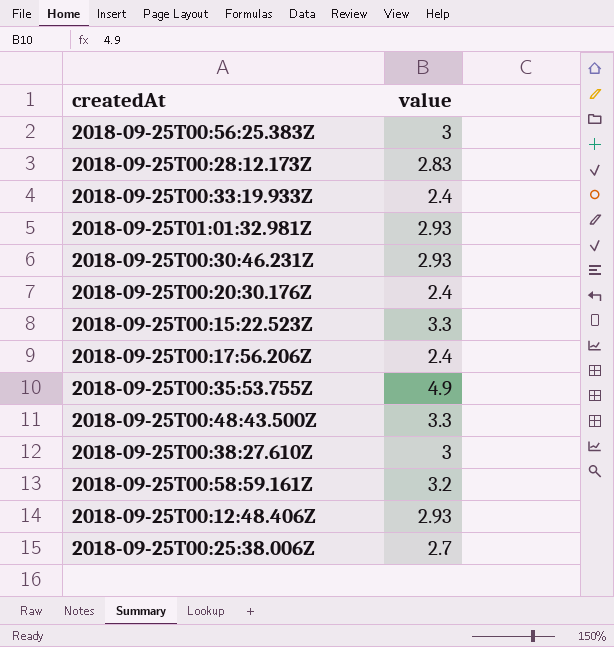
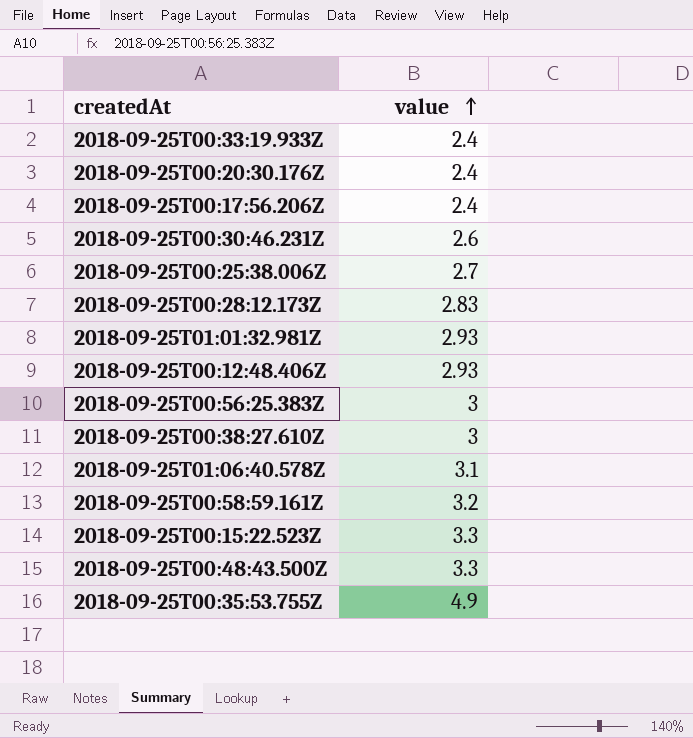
row order: none -> value ascending
2018-09-25T00:30:46.231Z | value: 2.93 -> 2.6
row 2018-09-25T01:06:40.578Z: none -> 3.1

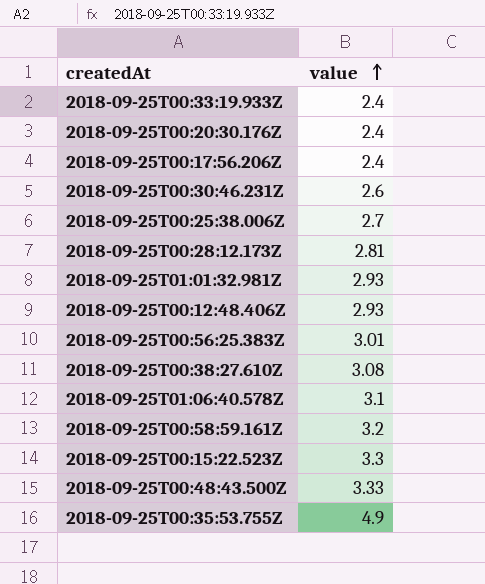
2018-09-25T00:28:12.173Z | value: 2.83 -> 2.81
2018-09-25T00:56:25.383Z | value: 3 -> 3.01
2018-09-25T00:38:27.610Z | value: 3 -> 3.08
2018-09-25T00:48:43.500Z | value: 3.3 -> 3.33

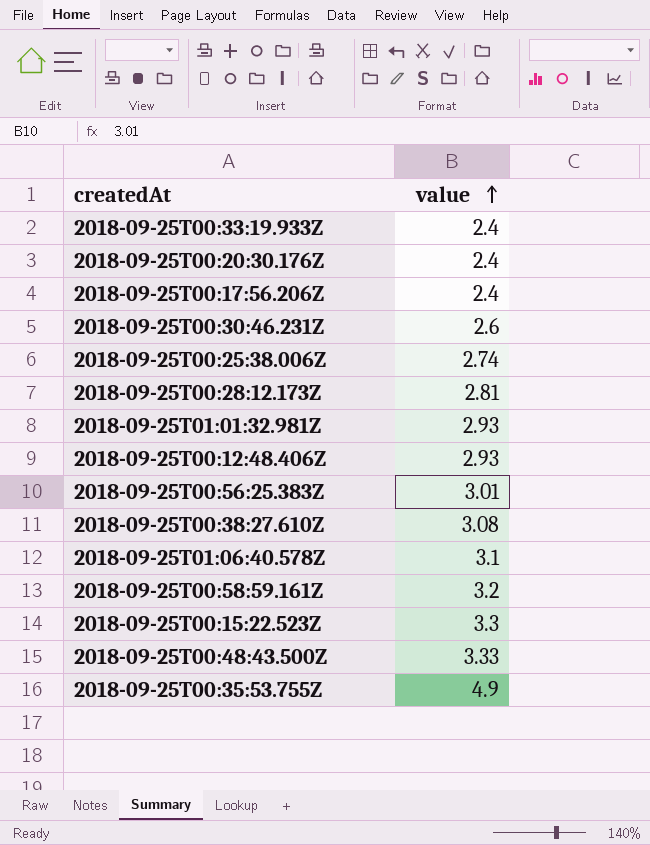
2018-09-25T00:25:38.006Z | value: 2.7 -> 2.74

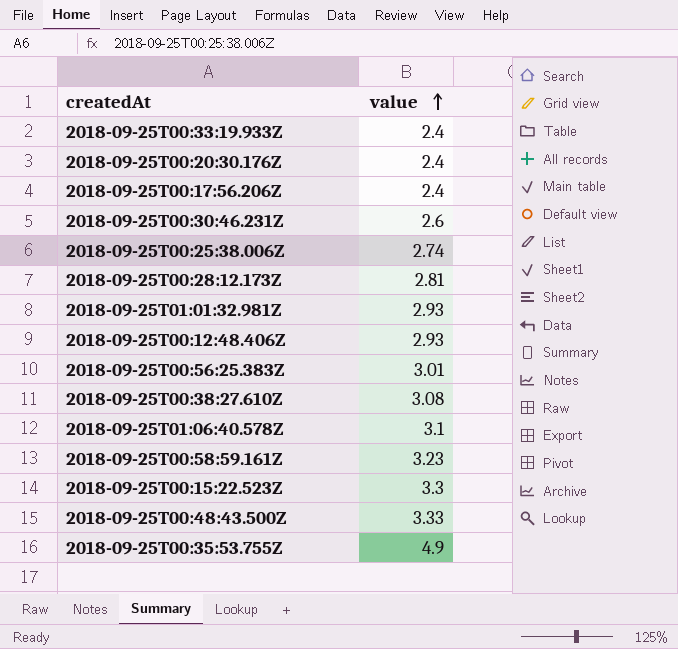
2018-09-25T00:58:59.161Z | value: 3.2 -> 3.23

